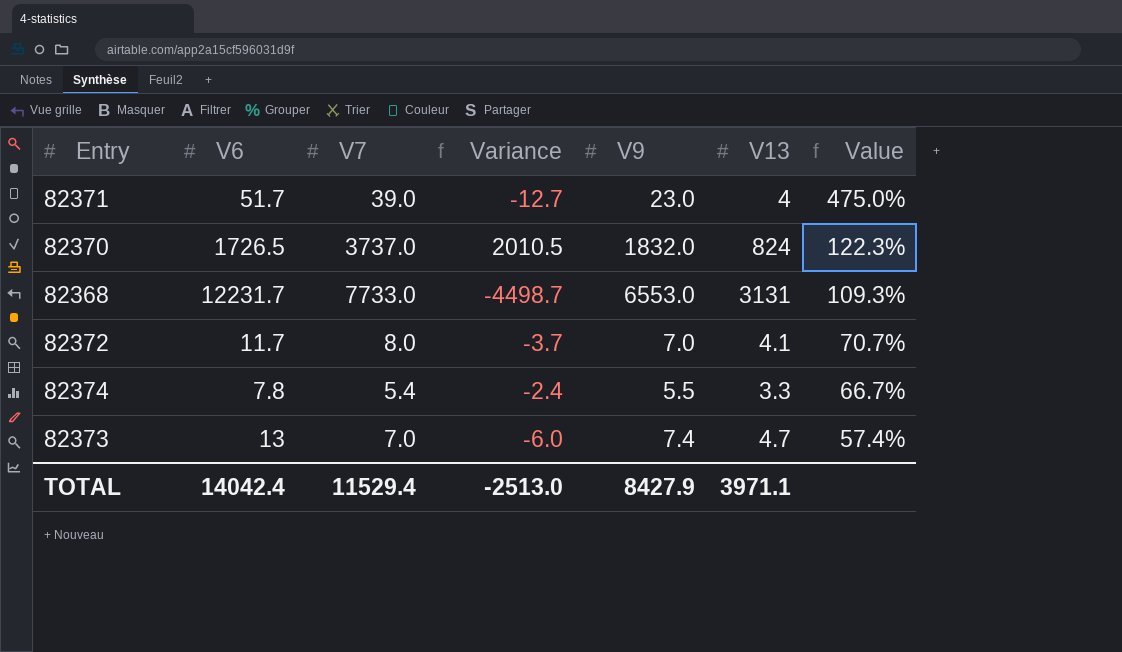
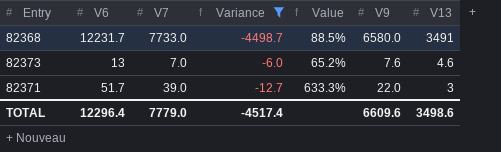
filter: none -> Variance <= -6.0
row order: Value descending -> V13 descending
column Value | position: 7 -> 5
82368 | Value: 109.3% -> 88.5%
82368 | V9: 6553.0 -> 6580.0
82368 | V13: 3131 -> 3491
82373 | Value: 57.4% -> 65.2%
82373 | V9: 7.4 -> 7.6
82373 | V13: 4.7 -> 4.6
82371 | Value: 475.0% -> 633.3%
82371 | V9: 23.0 -> 22.0
82371 | V13: 4 -> 3
TOTAL | V6: 14042.4 -> 12296.4
TOTAL | V7: 11529.4 -> 7779.0
TOTAL | Variance: -2513.0 -> -4517.4
TOTAL | V9: 8427.9 -> 6609.6
TOTAL | V13: 3971.1 -> 3498.6

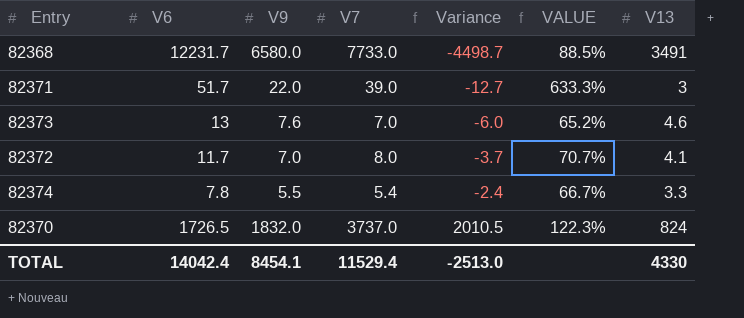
filter: Variance <= -6.0 -> none
row order: V13 descending -> Variance ascending
column V9 | position: 6 -> 3
column name: Value -> VALUE
TOTAL | V6: 12296.4 -> 14042.4
TOTAL | V9: 6609.6 -> 8454.1
TOTAL | V7: 7779.0 -> 11529.4
TOTAL | Variance: -4517.4 -> -2513.0
TOTAL | V13: 3498.6 -> 4330

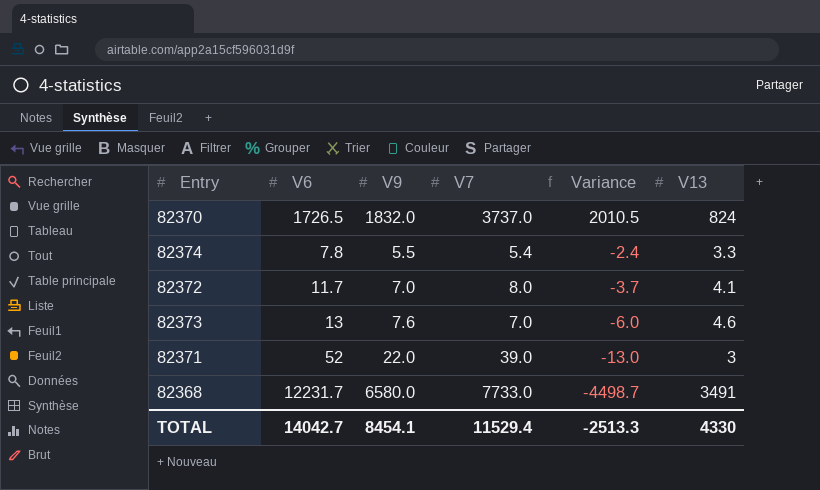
row order: Variance ascending -> Variance descending
column VALUE | formula: ([V9] - [V13]) / [V13] -> none
82371 | V6: 51.7 -> 52
82371 | Variance: -12.7 -> -13.0
TOTAL | V6: 14042.4 -> 14042.7
TOTAL | Variance: -2513.0 -> -2513.3

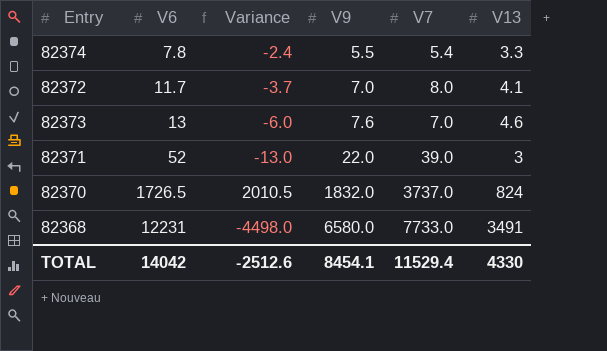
row order: Variance descending -> V6 ascending
column Variance | position: 5 -> 3
82368 | V6: 12231.7 -> 12231
82368 | Variance: -4498.7 -> -4498.0
TOTAL | V6: 14042.7 -> 14042
TOTAL | Variance: -2513.3 -> -2512.6

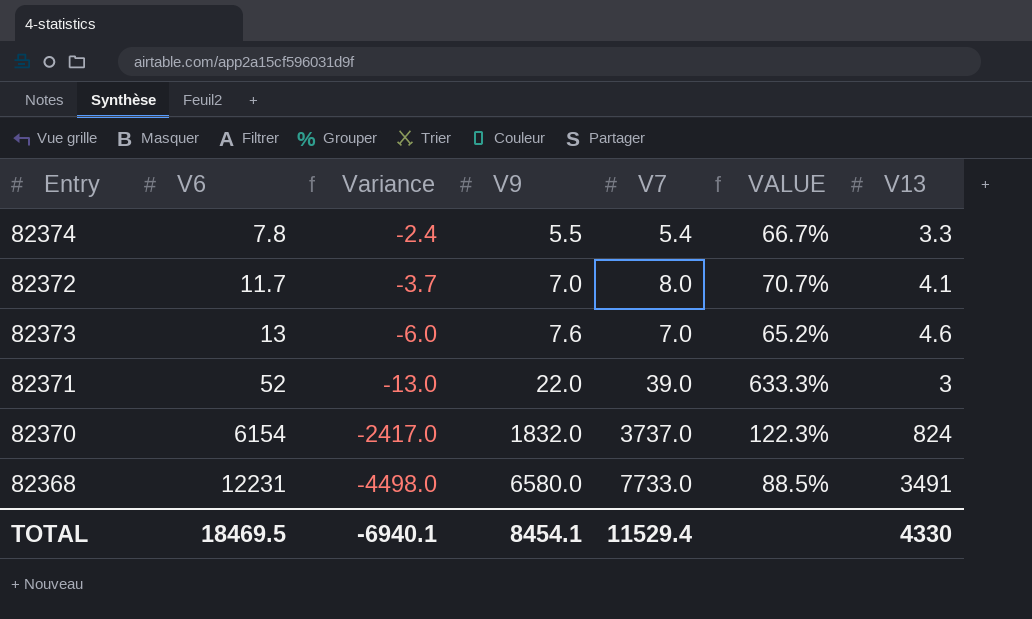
column VALUE | formula: none -> ([V9] - [V13]) / [V13]
82370 | V6: 1726.5 -> 6154
82370 | Variance: 2010.5 -> -2417.0
TOTAL | V6: 14042 -> 18469.5
TOTAL | Variance: -2512.6 -> -6940.1

